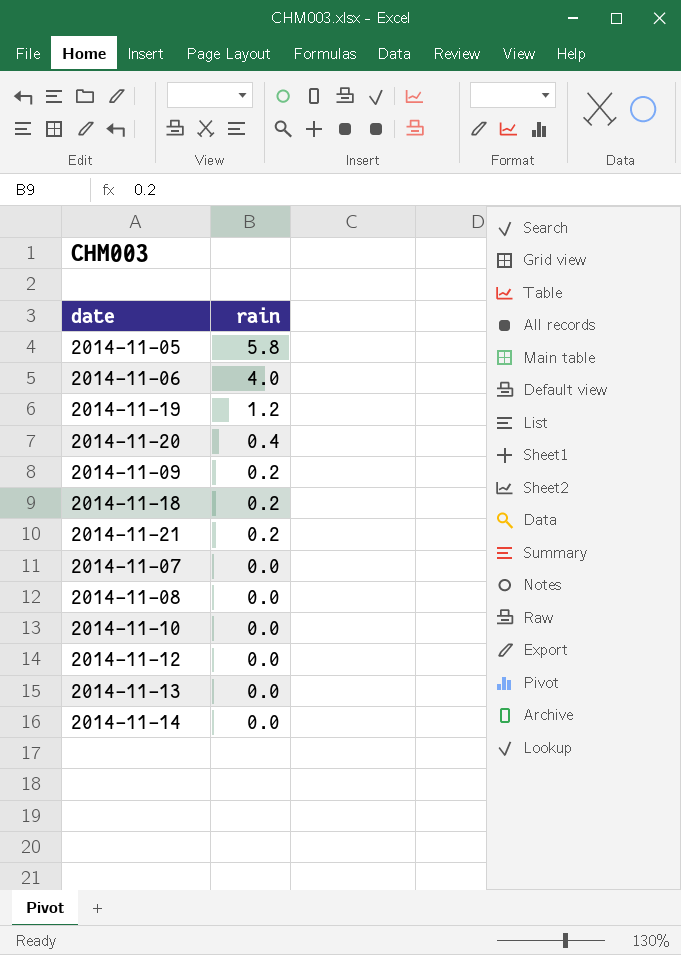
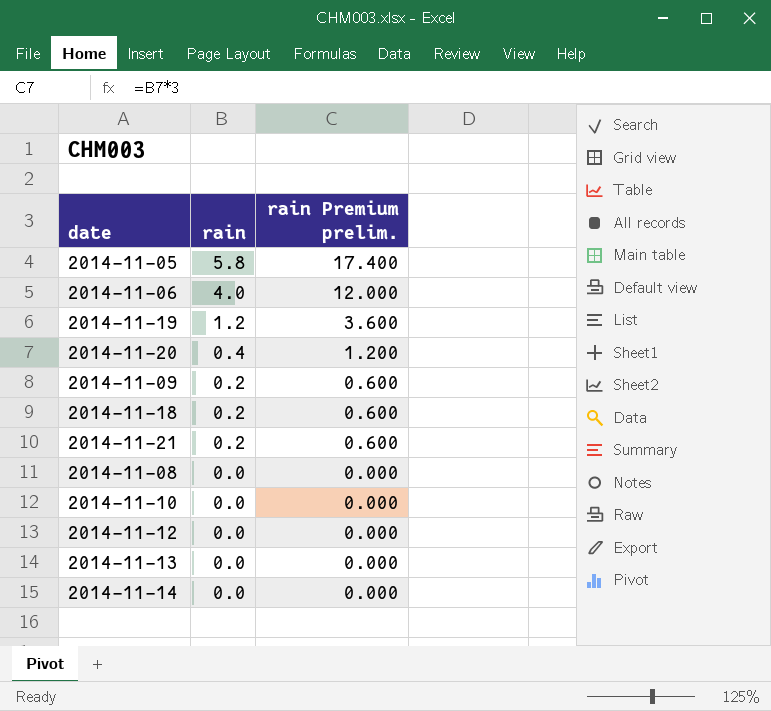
column rain Premium prelim. | formula: none -> [rain] * 3
row 2014-11-07: 0.0 -> none

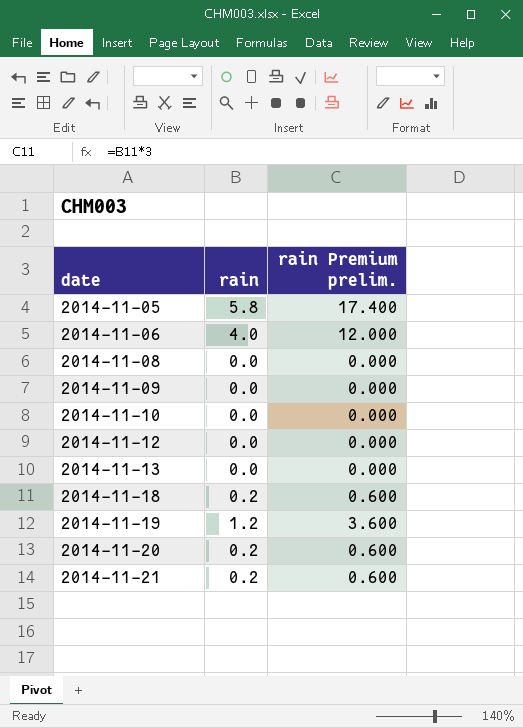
row order: rain descending -> date ascending
row 2014-11-14: 0.0 | 0.000 -> none
2014-11-09 | rain: 0.2 -> 0.0
2014-11-09 | rain Premium prelim.: 0.600 -> 0.000
2014-11-20 | rain: 0.4 -> 0.2
2014-11-20 | rain Premium prelim.: 1.200 -> 0.600

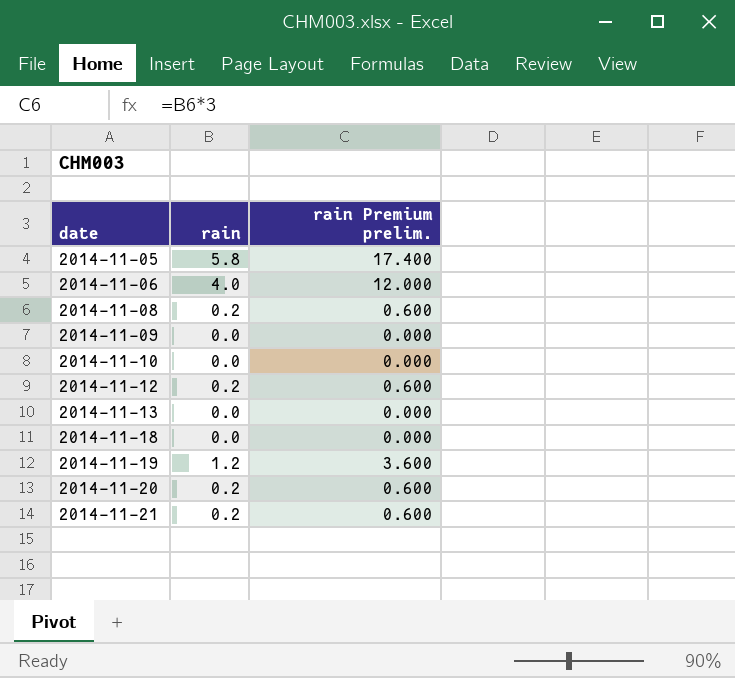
2014-11-08 | rain: 0.0 -> 0.2
2014-11-08 | rain Premium prelim.: 0.000 -> 0.600
2014-11-12 | rain: 0.0 -> 0.2
2014-11-12 | rain Premium prelim.: 0.000 -> 0.600
2014-11-18 | rain: 0.2 -> 0.0
2014-11-18 | rain Premium prelim.: 0.600 -> 0.000

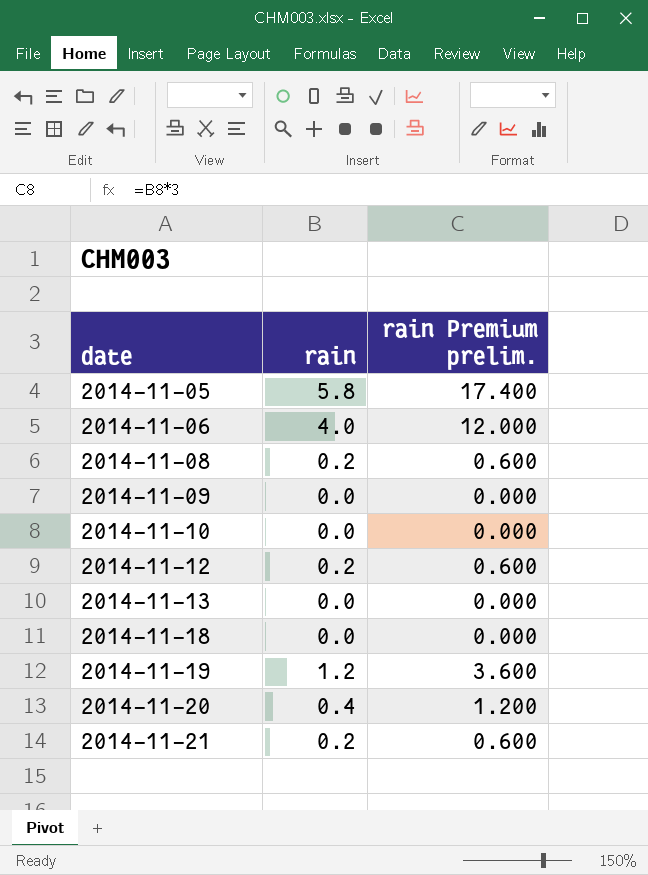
2014-11-20 | rain: 0.2 -> 0.4
2014-11-20 | rain Premium prelim.: 0.600 -> 1.200

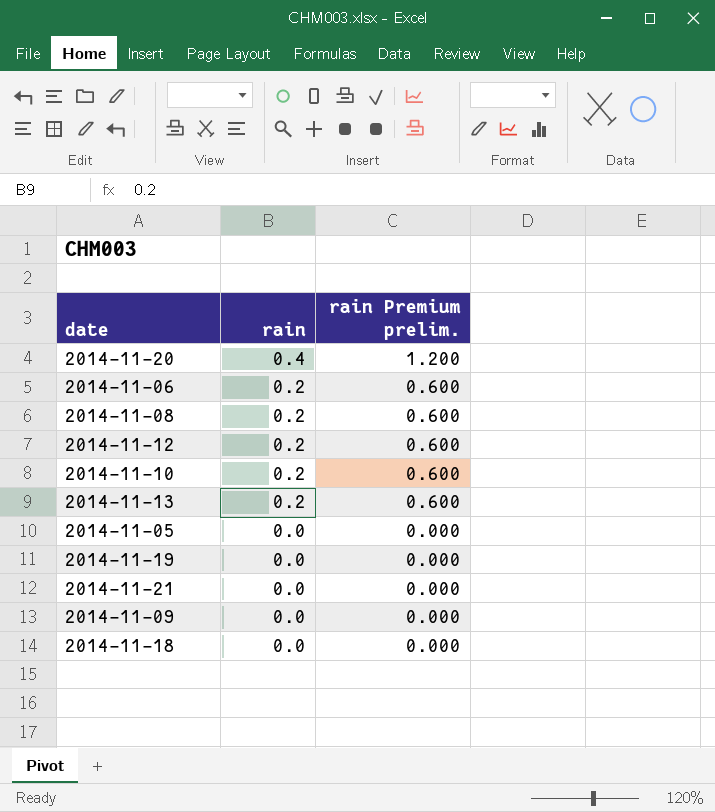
row order: date ascending -> rain descending
2014-11-06 | rain: 4.0 -> 0.2
2014-11-06 | rain Premium prelim.: 12.000 -> 0.600
2014-11-10 | rain: 0.0 -> 0.2
2014-11-10 | rain Premium prelim.: 0.000 -> 0.600
2014-11-13 | rain: 0.0 -> 0.2
2014-11-13 | rain Premium prelim.: 0.000 -> 0.600
2014-11-05 | rain: 5.8 -> 0.0
2014-11-05 | rain Premium prelim.: 17.400 -> 0.000
2014-11-19 | rain: 1.2 -> 0.0
2014-11-19 | rain Premium prelim.: 3.600 -> 0.000
2014-11-21 | rain: 0.2 -> 0.0
2014-11-21 | rain Premium prelim.: 0.600 -> 0.000

